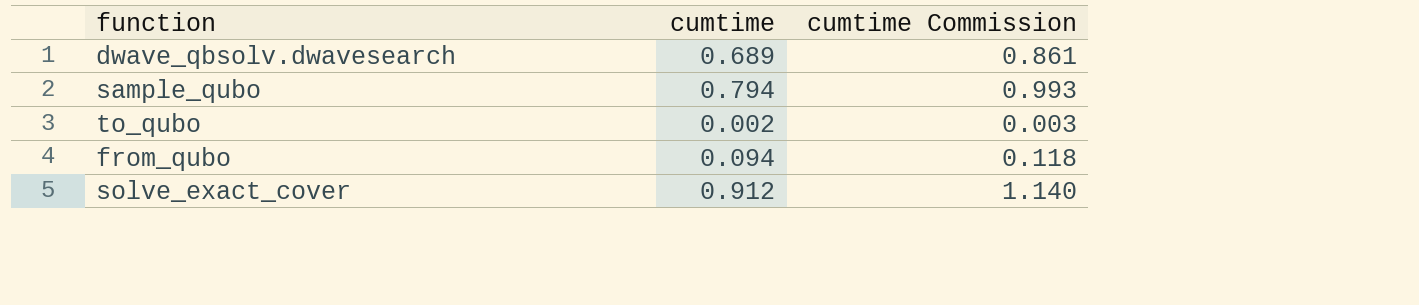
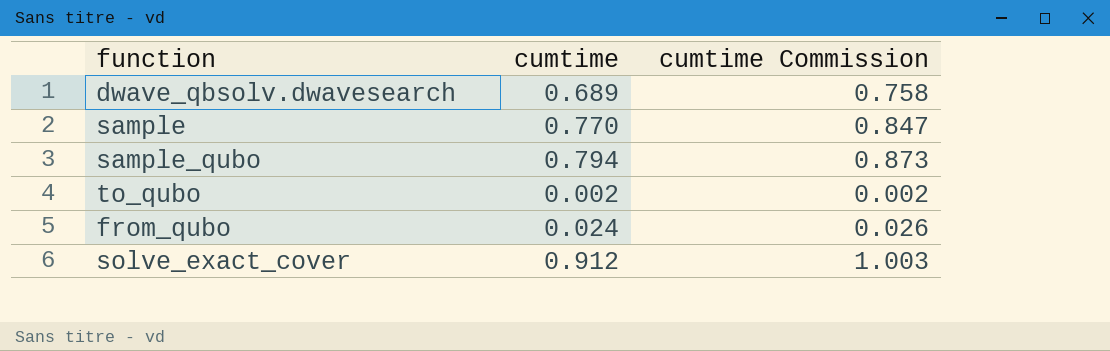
column cumtime Commission | formula: [cumtime] * 1.25 -> [cumtime] * 1.1
row sample: none -> 0.770 | 0.847
from_qubo | cumtime: 0.094 -> 0.024

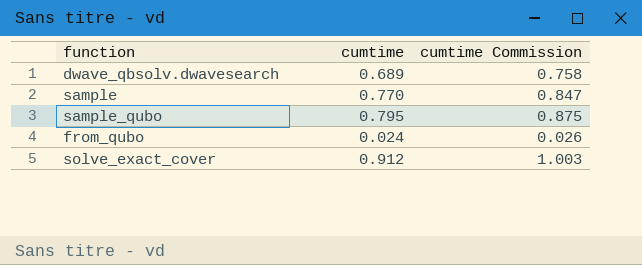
row to_qubo: 0.002 | 0.002 -> none
sample_qubo | cumtime: 0.794 -> 0.795
sample_qubo | cumtime Commission: 0.873 -> 0.875

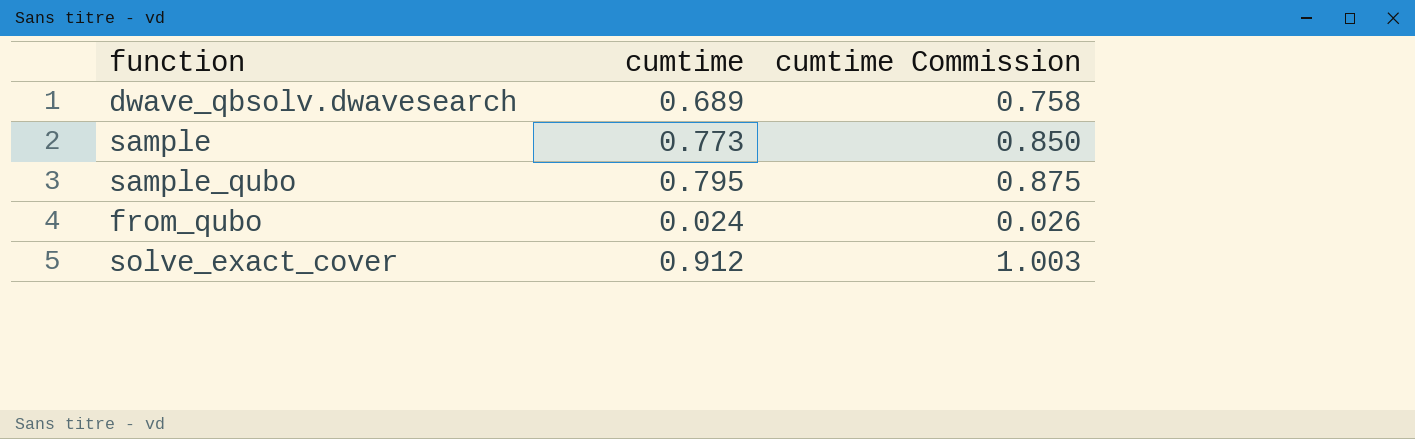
sample | cumtime: 0.770 -> 0.773
sample | cumtime Commission: 0.847 -> 0.850

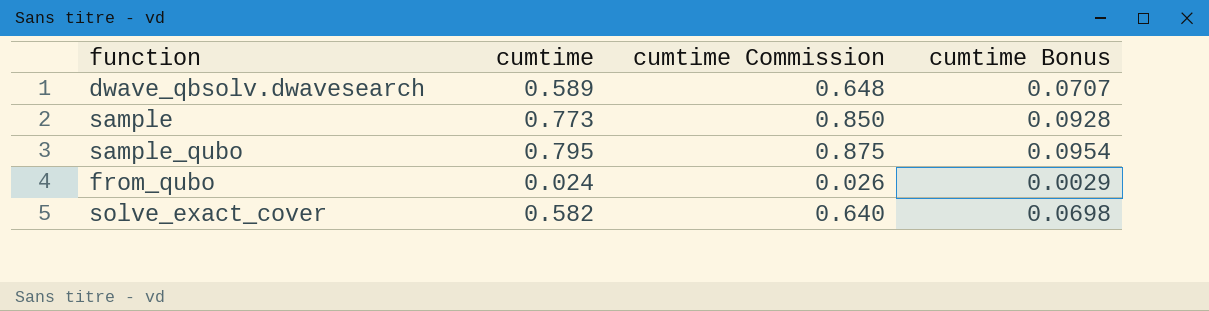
column cumtime Bonus | formula: none -> [cumtime] * 0.12
dwave_qbsolv.dwavesearch | cumtime: 0.689 -> 0.589
dwave_qbsolv.dwavesearch | cumtime Commission: 0.758 -> 0.648
solve_exact_cover | cumtime: 0.912 -> 0.582
solve_exact_cover | cumtime Commission: 1.003 -> 0.640

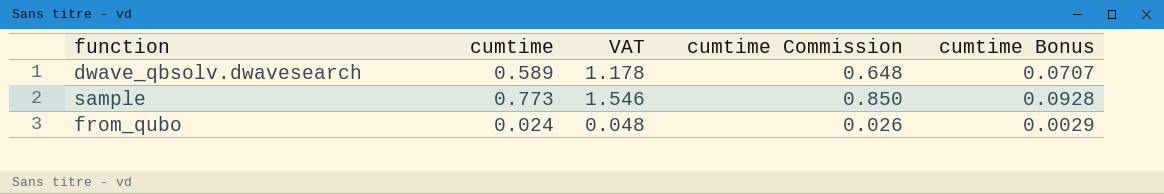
column VAT | formula: none -> [cumtime] * 2
row sample_qubo: 0.795 | 0.875 | 0.0954 -> none
row solve_exact_cover: 0.582 | 0.640 | 0.0698 -> none

